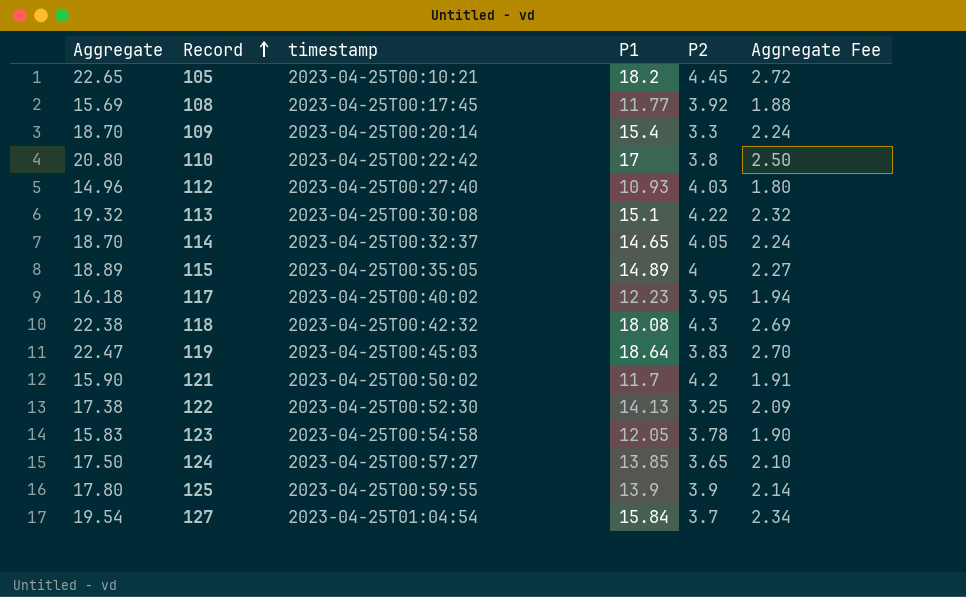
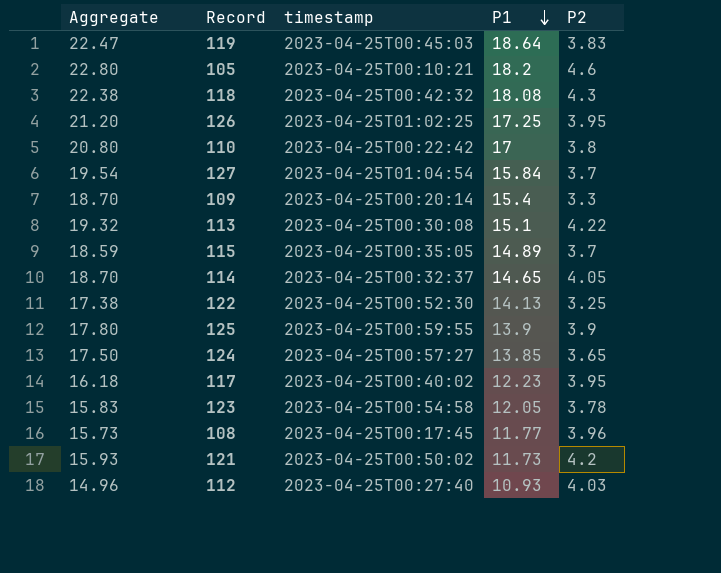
row order: Record ascending -> P1 descending
column Aggregate Fee | formula: [Aggregate] * 0.12 -> none
105 | Aggregate: 22.65 -> 22.80
105 | P2: 4.45 -> 4.6
row 126: none -> 21.20 | 2023-04-25T01:02:25 | 17.25 | 3.95
115 | Aggregate: 18.89 -> 18.59
115 | P2: 4 -> 3.7
108 | Aggregate: 15.69 -> 15.73
108 | P2: 3.92 -> 3.96
121 | Aggregate: 15.90 -> 15.93
121 | P1: 11.7 -> 11.73

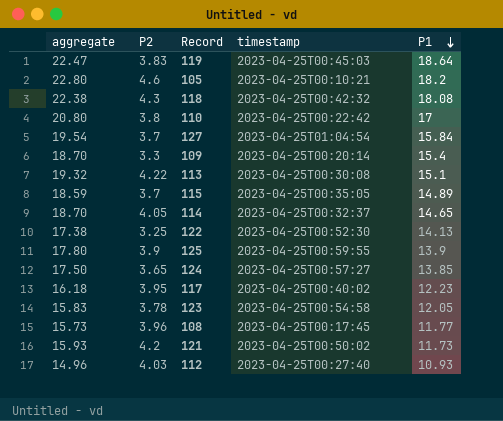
column name: Aggregate -> aggregate
column P2 | position: 5 -> 2
row 126: 21.20 | 2023-04-25T01:02:25 | 17.25 | 3.95 -> none

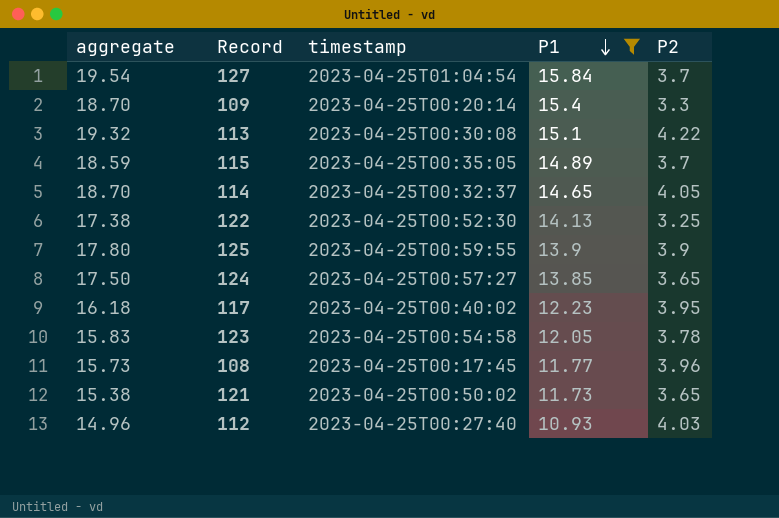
filter: none -> P1 <= 15.84
column P2 | position: 2 -> 5
121 | aggregate: 15.93 -> 15.38
121 | P2: 4.2 -> 3.65

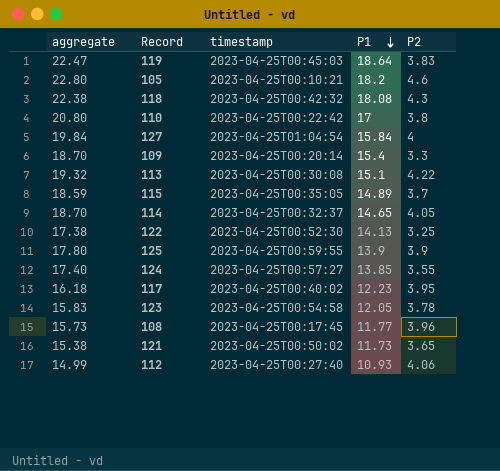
filter: P1 <= 15.84 -> none
127 | aggregate: 19.54 -> 19.84
127 | P2: 3.7 -> 4
124 | aggregate: 17.50 -> 17.40
124 | P2: 3.65 -> 3.55
112 | aggregate: 14.96 -> 14.99
112 | P2: 4.03 -> 4.06

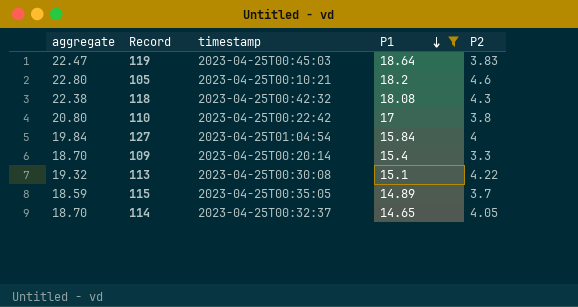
filter: none -> P1 >= 14.65

